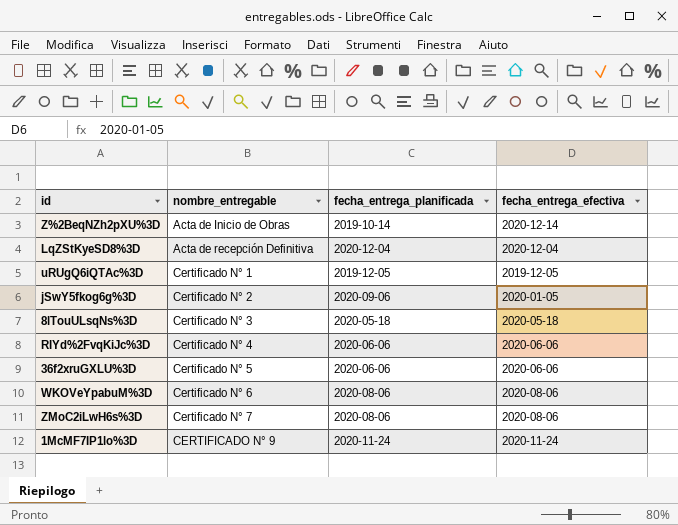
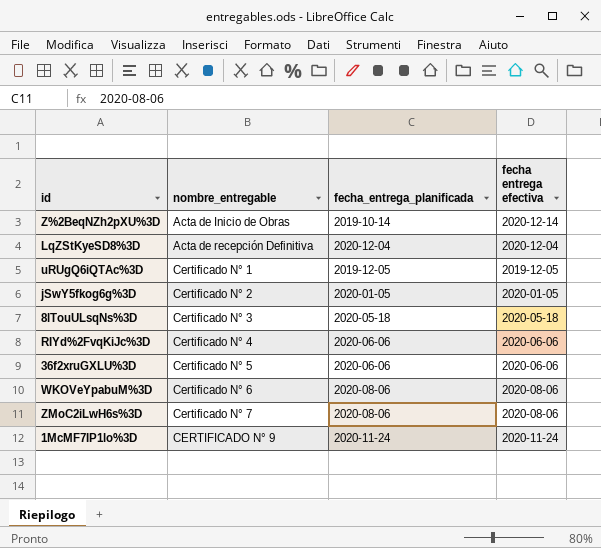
column name: fecha_entrega_efectiva -> fecha entrega efectiva
jSwY5fkog6g%3D | fecha_entrega_planificada: 2020-09-06 -> 2020-01-05

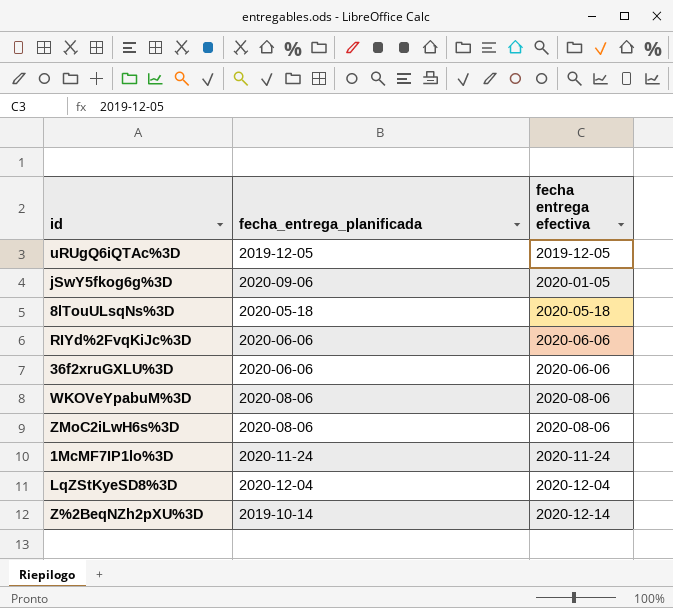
row order: nombre_entregable ascending -> fecha entrega efectiva ascending
column nombre_entregable | position: 2 -> none
jSwY5fkog6g%3D | fecha_entrega_planificada: 2020-01-05 -> 2020-09-06

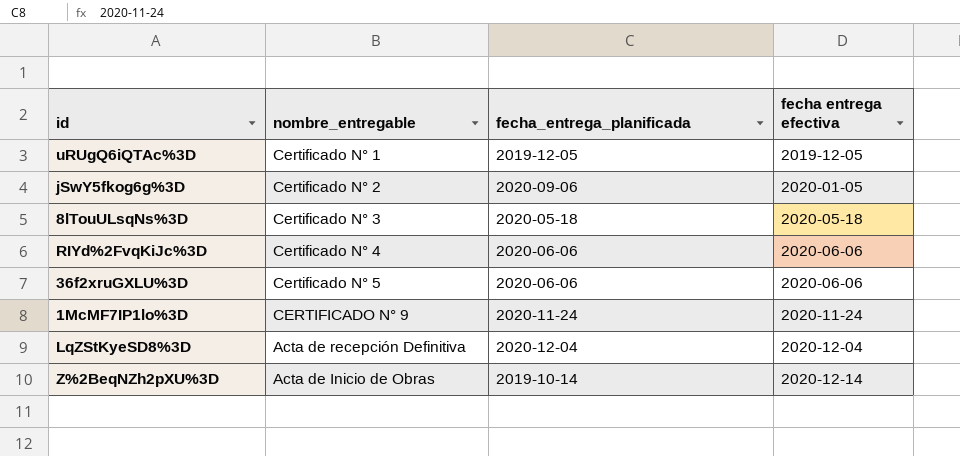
column nombre_entregable | position: none -> 2
row WKOVeYpabuM%3D: 2020-08-06 | 2020-08-06 -> none
row ZMoC2iLwH6s%3D: 2020-08-06 | 2020-08-06 -> none

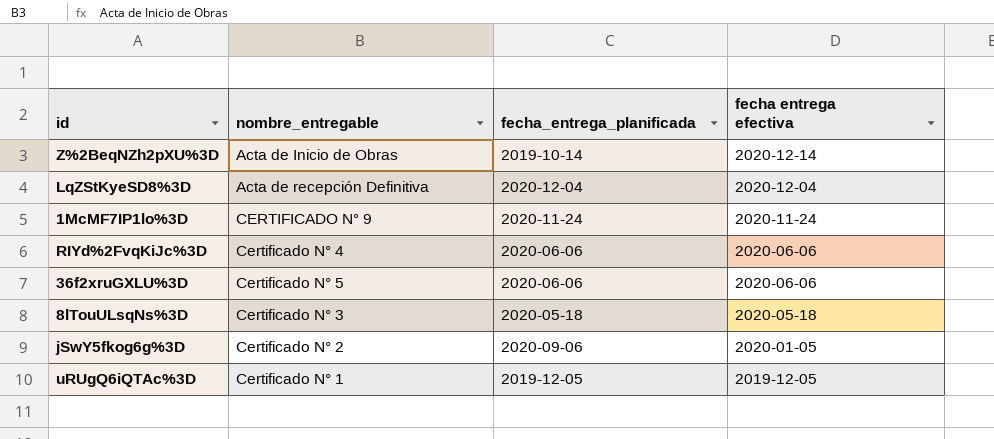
row order: fecha entrega efectiva ascending -> fecha entrega efectiva descending

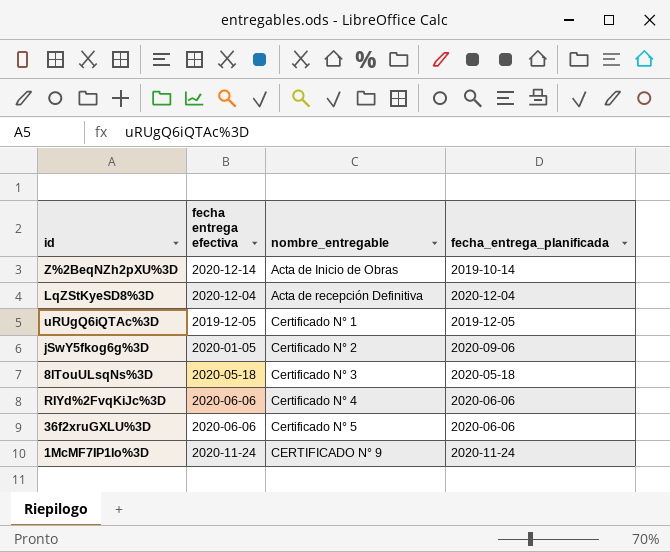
row order: fecha entrega efectiva descending -> nombre_entregable ascending
column fecha entrega efectiva | position: 4 -> 2

